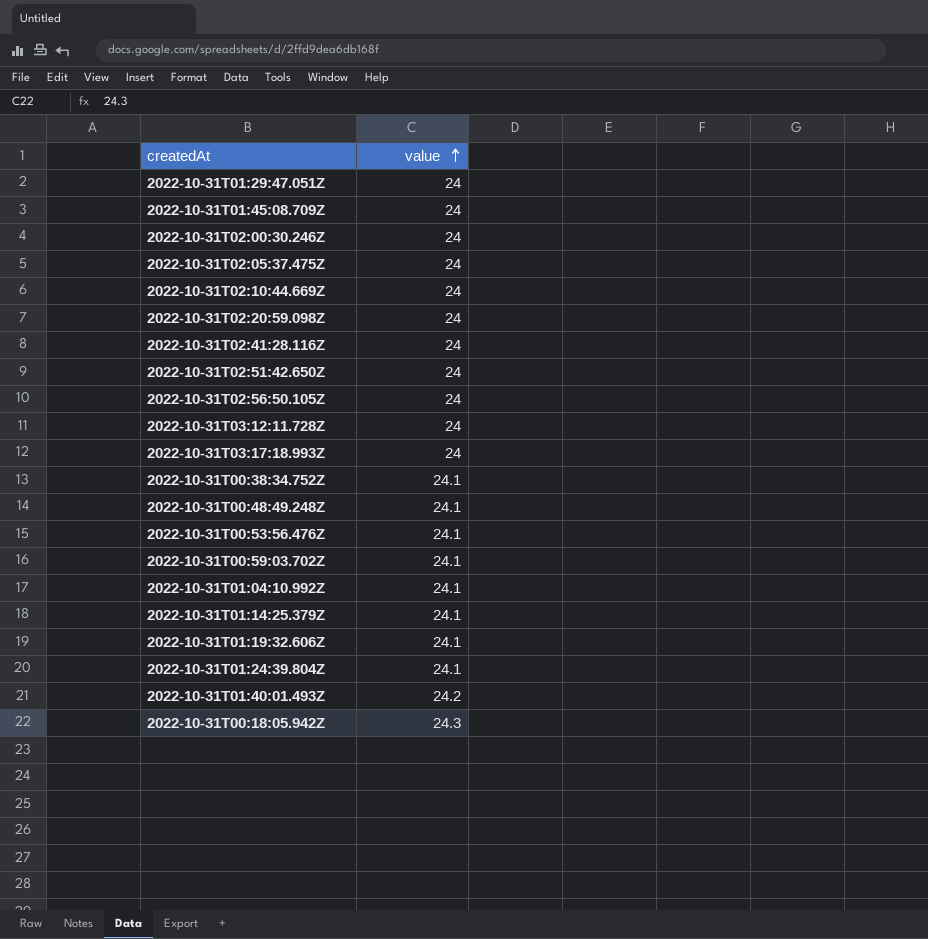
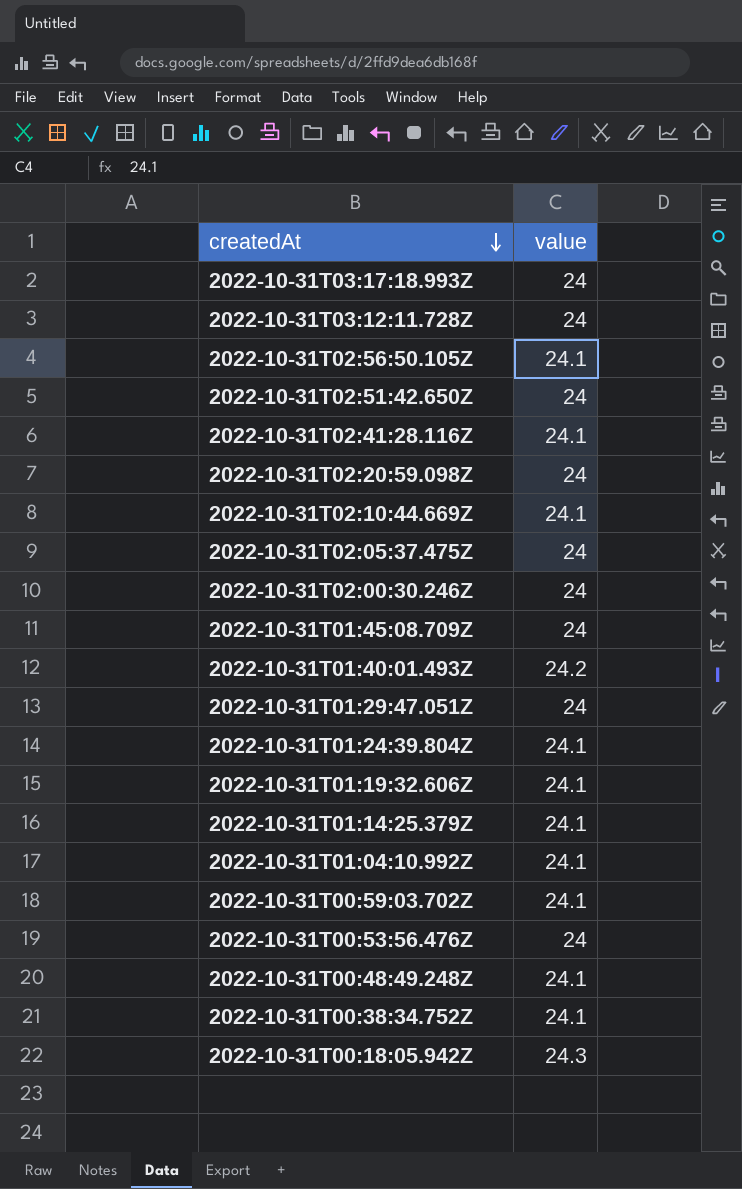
row order: value ascending -> createdAt descending
2022-10-31T02:56:50.105Z | value: 24 -> 24.1
2022-10-31T02:41:28.116Z | value: 24 -> 24.1
2022-10-31T02:10:44.669Z | value: 24 -> 24.1
2022-10-31T00:53:56.476Z | value: 24.1 -> 24

